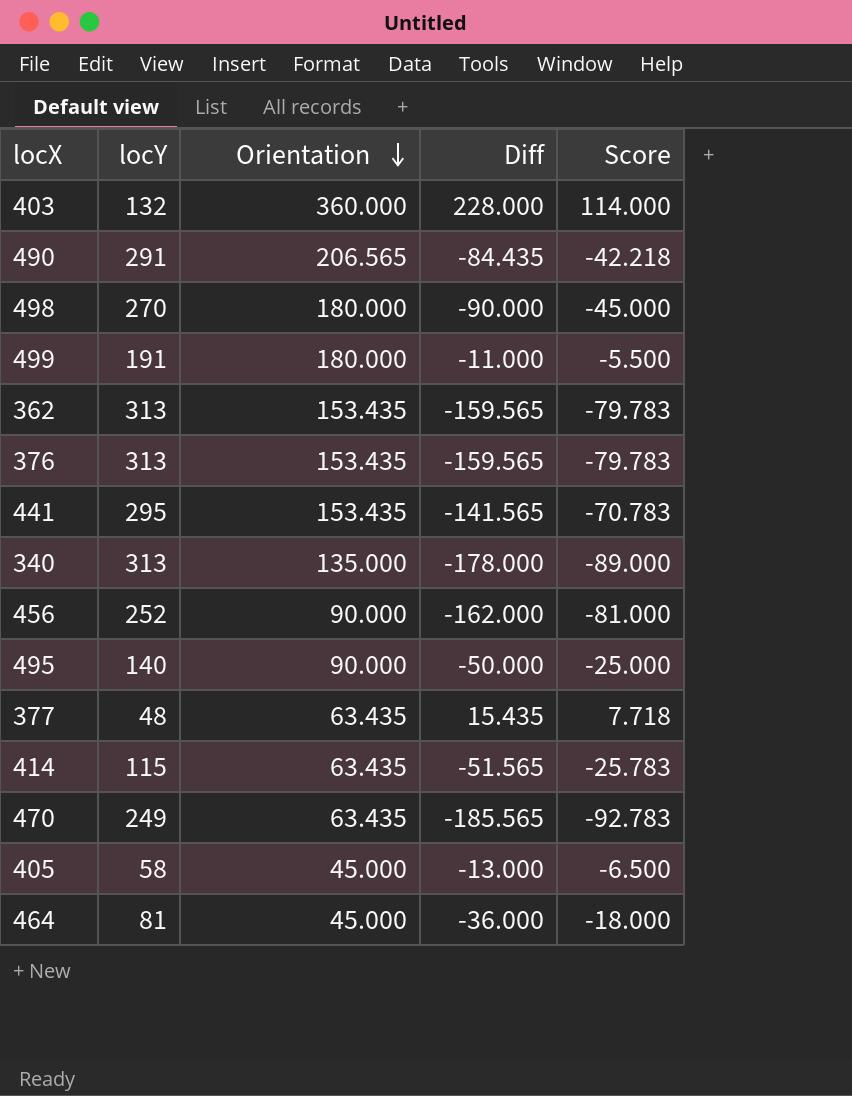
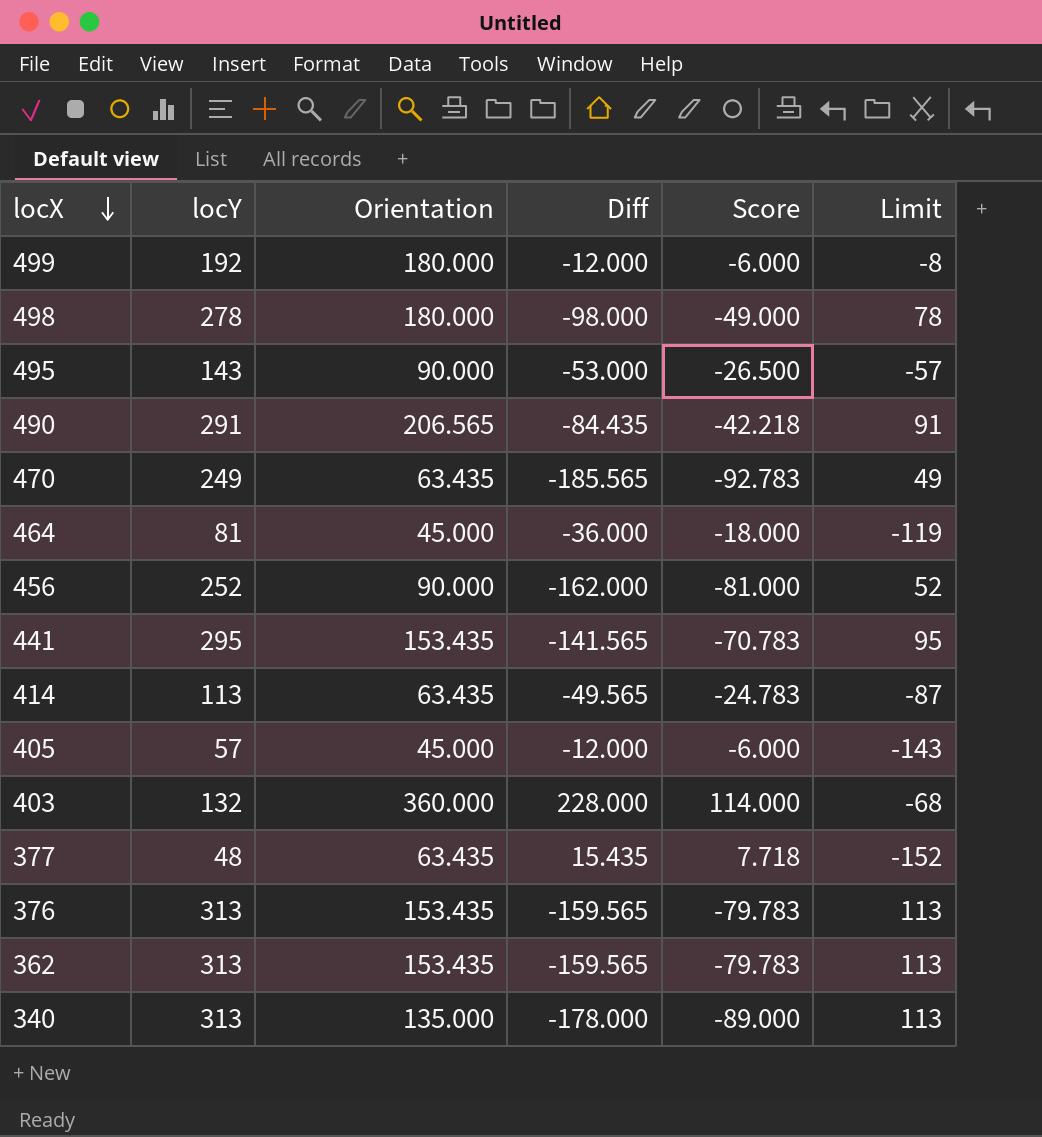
row order: Orientation descending -> locX descending
column Limit | formula: none -> [locY] - 200
499 | locY: 191 -> 192
499 | Diff: -11.000 -> -12.000
499 | Score: -5.500 -> -6.000
498 | locY: 270 -> 278
498 | Diff: -90.000 -> -98.000
498 | Score: -45.000 -> -49.000
495 | locY: 140 -> 143
495 | Diff: -50.000 -> -53.000
495 | Score: -25.000 -> -26.500
414 | locY: 115 -> 113
414 | Diff: -51.565 -> -49.565
414 | Score: -25.783 -> -24.783
405 | locY: 58 -> 57
405 | Diff: -13.000 -> -12.000
405 | Score: -6.500 -> -6.000

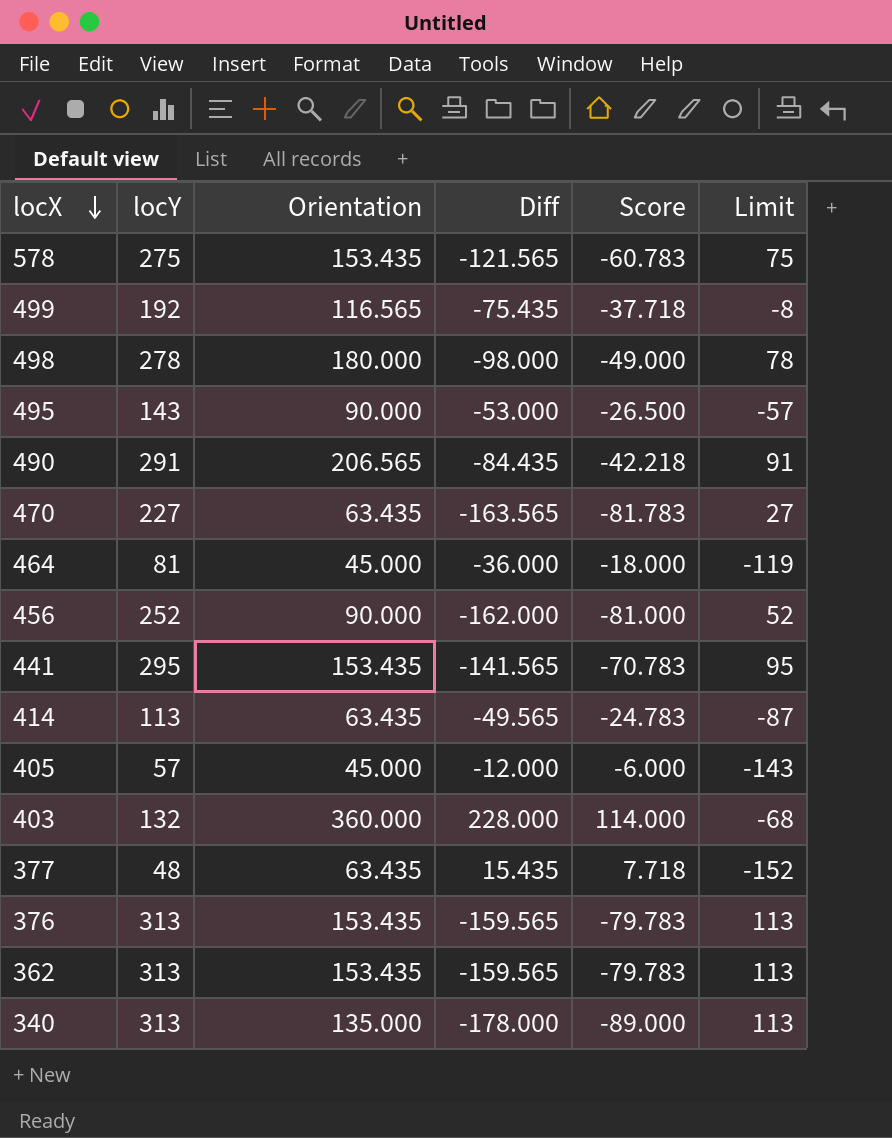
row 578: none -> 275 | 153.435 | -121.565 | -60.783 | 75
499 | Orientation: 180.000 -> 116.565
499 | Diff: -12.000 -> -75.435
499 | Score: -6.000 -> -37.718
470 | locY: 249 -> 227
470 | Diff: -185.565 -> -163.565
470 | Score: -92.783 -> -81.783
470 | Limit: 49 -> 27

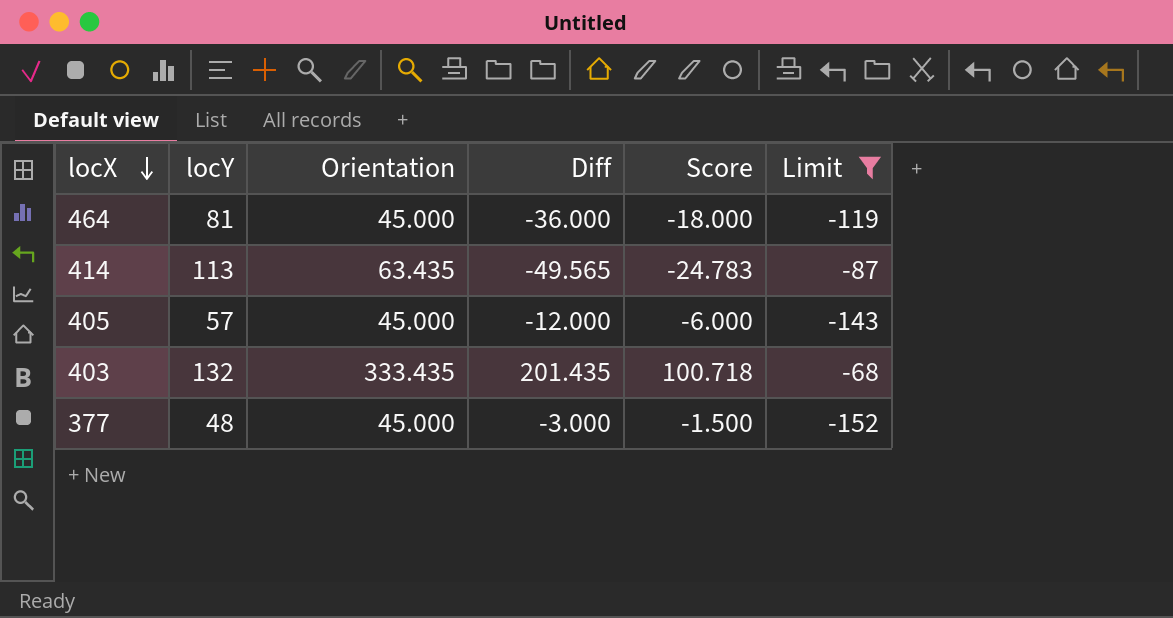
filter: none -> Limit <= -68
403 | Orientation: 360.000 -> 333.435
403 | Diff: 228.000 -> 201.435
403 | Score: 114.000 -> 100.718
377 | Orientation: 63.435 -> 45.000
377 | Diff: 15.435 -> -3.000
377 | Score: 7.718 -> -1.500

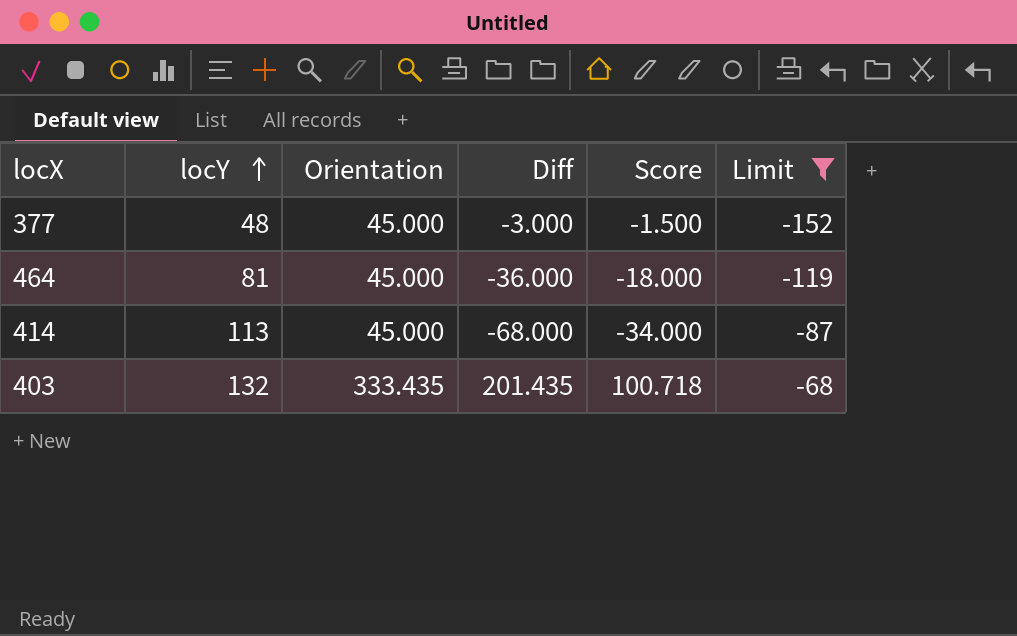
row order: locX descending -> locY ascending
row 405: 57 | 45.000 | -12.000 | -6.000 | -143 -> none
414 | Orientation: 63.435 -> 45.000
414 | Diff: -49.565 -> -68.000
414 | Score: -24.783 -> -34.000

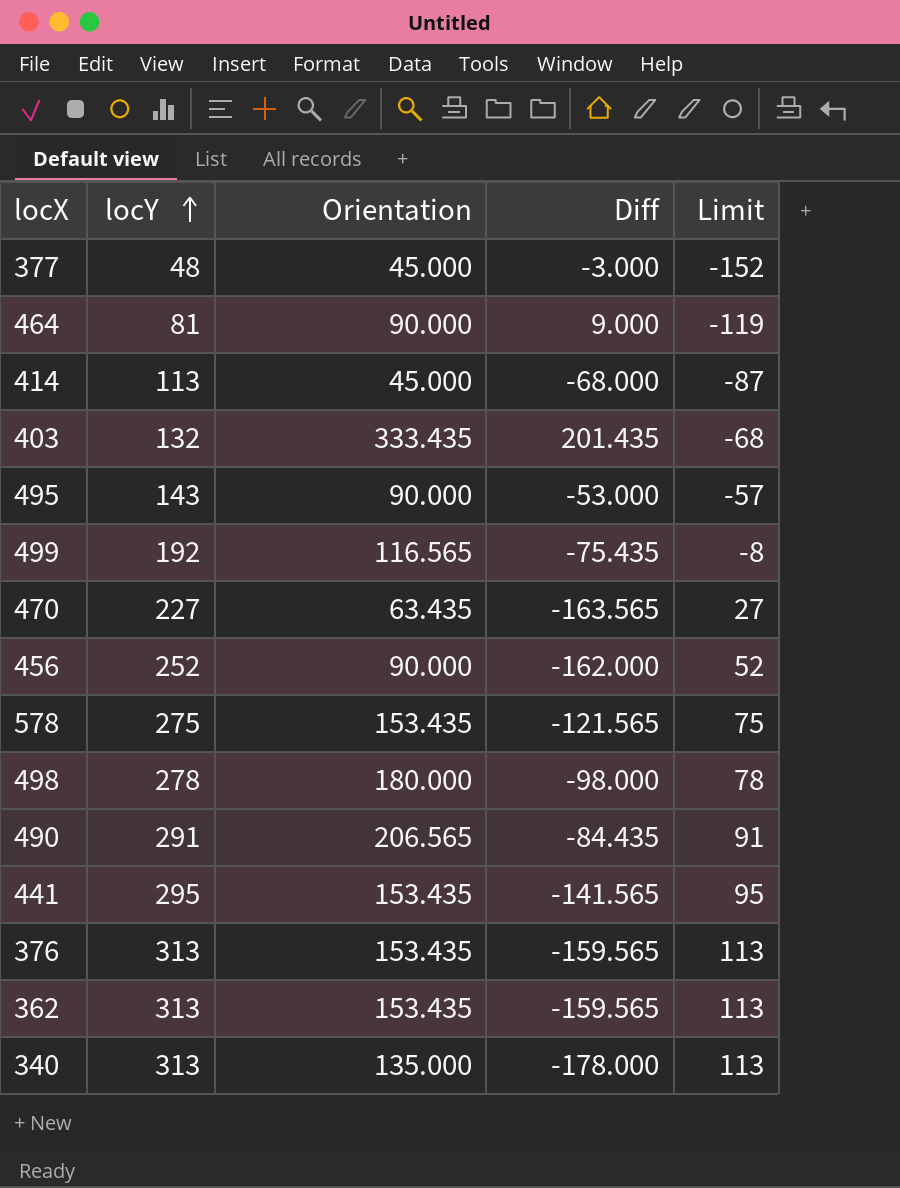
filter: Limit <= -68 -> none
column Score | formula: [Diff] * 0.5 -> none
464 | Orientation: 45.000 -> 90.000
464 | Diff: -36.000 -> 9.000

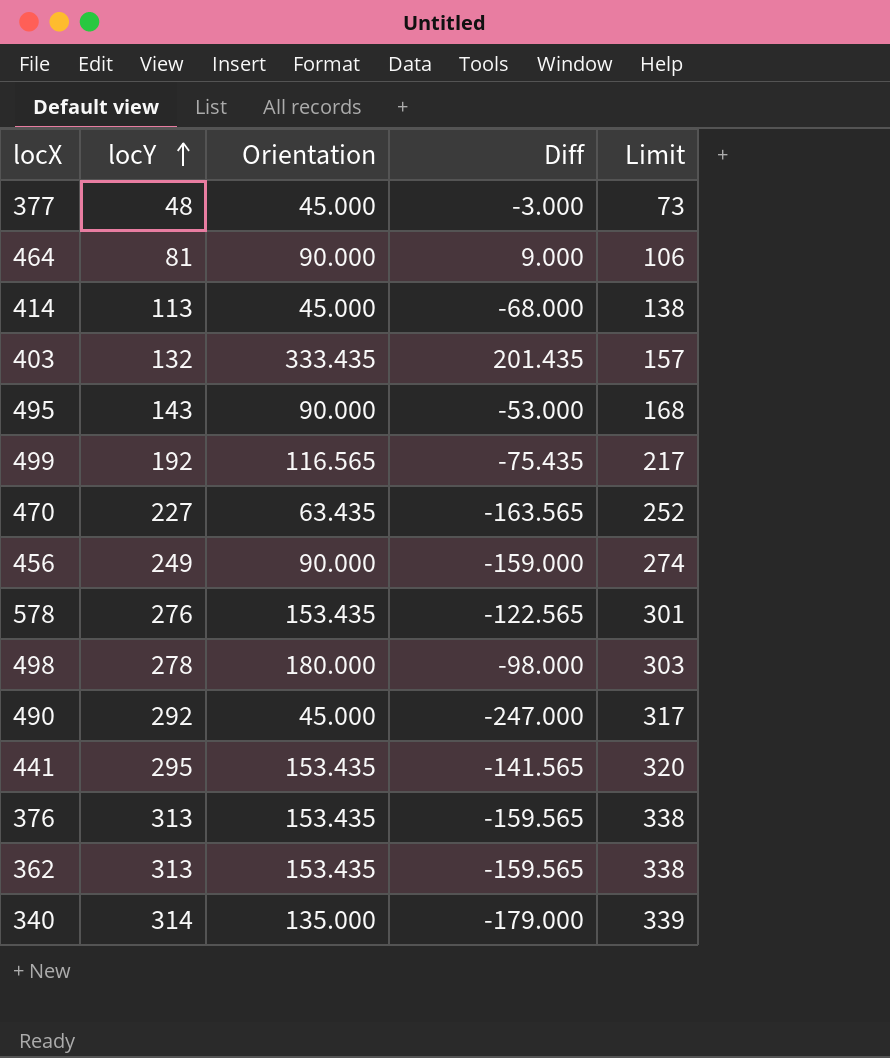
column Limit | formula: [locY] - 200 -> [locY] + 25
456 | locY: 252 -> 249
456 | Diff: -162.000 -> -159.000
578 | locY: 275 -> 276
578 | Diff: -121.565 -> -122.565
490 | locY: 291 -> 292
490 | Orientation: 206.565 -> 45.000
490 | Diff: -84.435 -> -247.000
340 | locY: 313 -> 314
340 | Diff: -178.000 -> -179.000

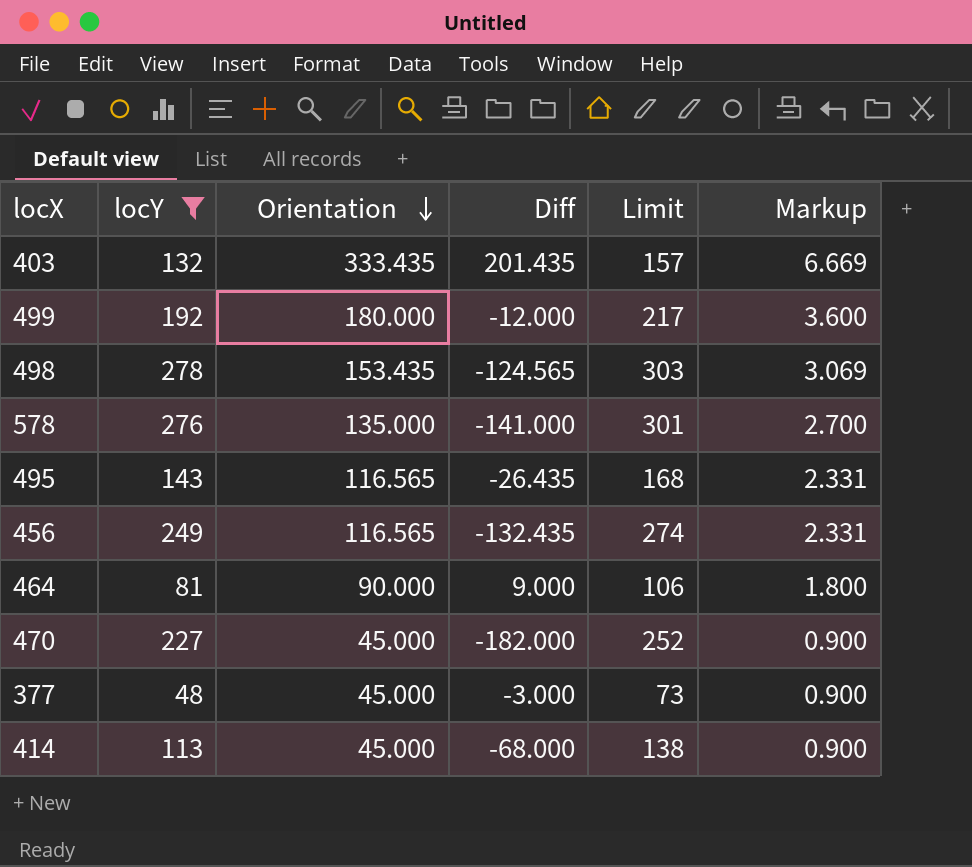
filter: none -> locY <= 278
row order: locY ascending -> Orientation descending
column Markup | formula: none -> [Orientation] * 0.02
499 | Orientation: 116.565 -> 180.000
499 | Diff: -75.435 -> -12.000
498 | Orientation: 180.000 -> 153.435
498 | Diff: -98.000 -> -124.565
578 | Orientation: 153.435 -> 135.000
578 | Diff: -122.565 -> -141.000
495 | Orientation: 90.000 -> 116.565
495 | Diff: -53.000 -> -26.435
456 | Orientation: 90.000 -> 116.565
456 | Diff: -159.000 -> -132.435
470 | Orientation: 63.435 -> 45.000
470 | Diff: -163.565 -> -182.000

